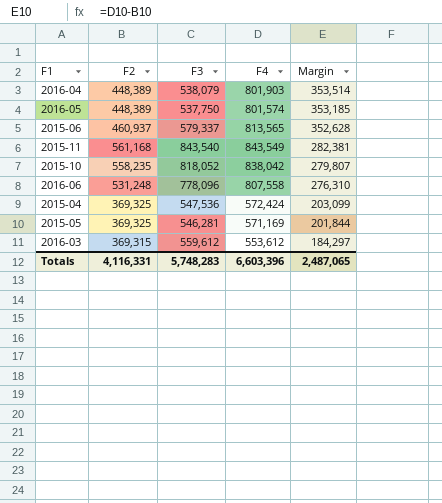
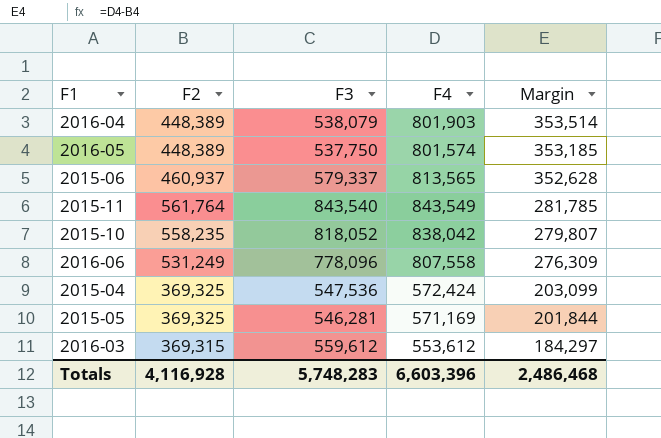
2015-11 | F2: 561,168 -> 561,764
2015-11 | Margin: 282,381 -> 281,785
2016-06 | F2: 531,248 -> 531,249
2016-06 | Margin: 276,310 -> 276,309
Totals | F2: 4,116,331 -> 4,116,928
Totals | Margin: 2,487,065 -> 2,486,468

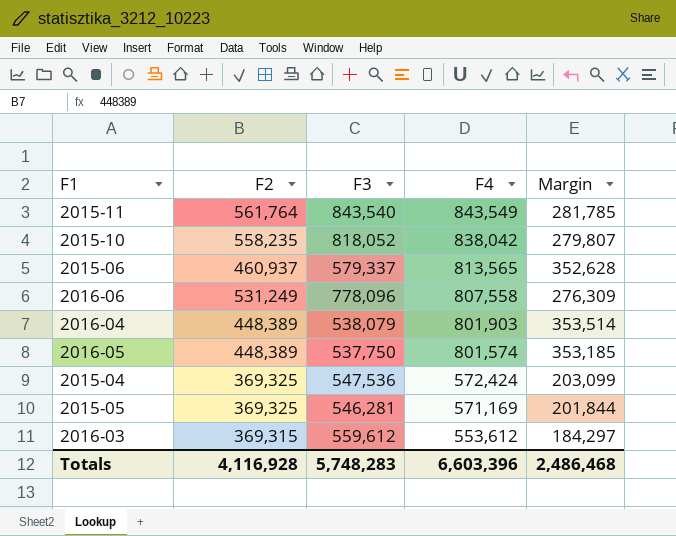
row order: Margin descending -> F4 descending

